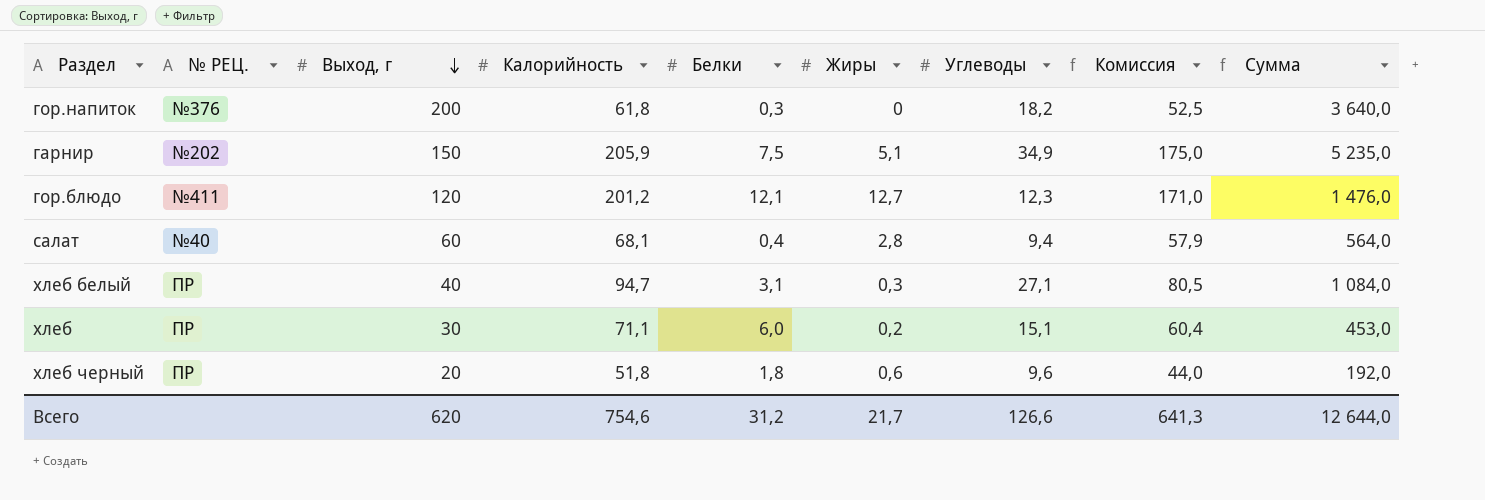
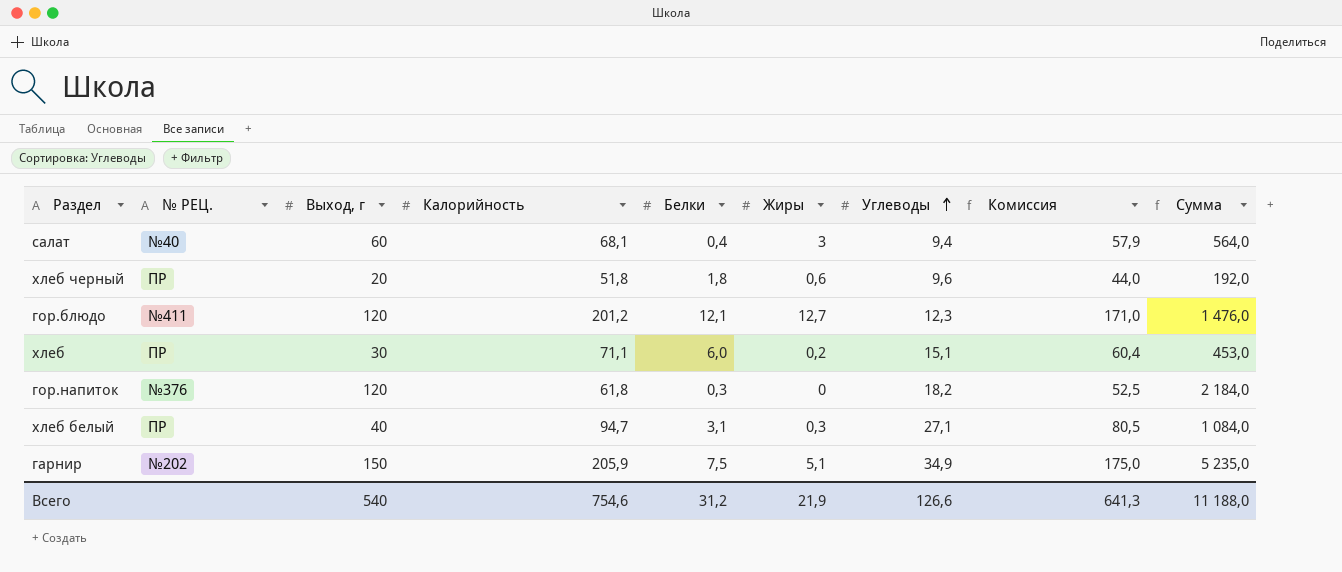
row order: Выход, г descending -> Углеводы ascending
салат | Жиры: 2,8 -> 3
гор.напиток | Выход, г: 200 -> 120
гор.напиток | Сумма: 3 640,0 -> 2 184,0
Всего | Выход, г: 620 -> 540
Всего | Жиры: 21,7 -> 21,9
Всего | Сумма: 12 644,0 -> 11 188,0

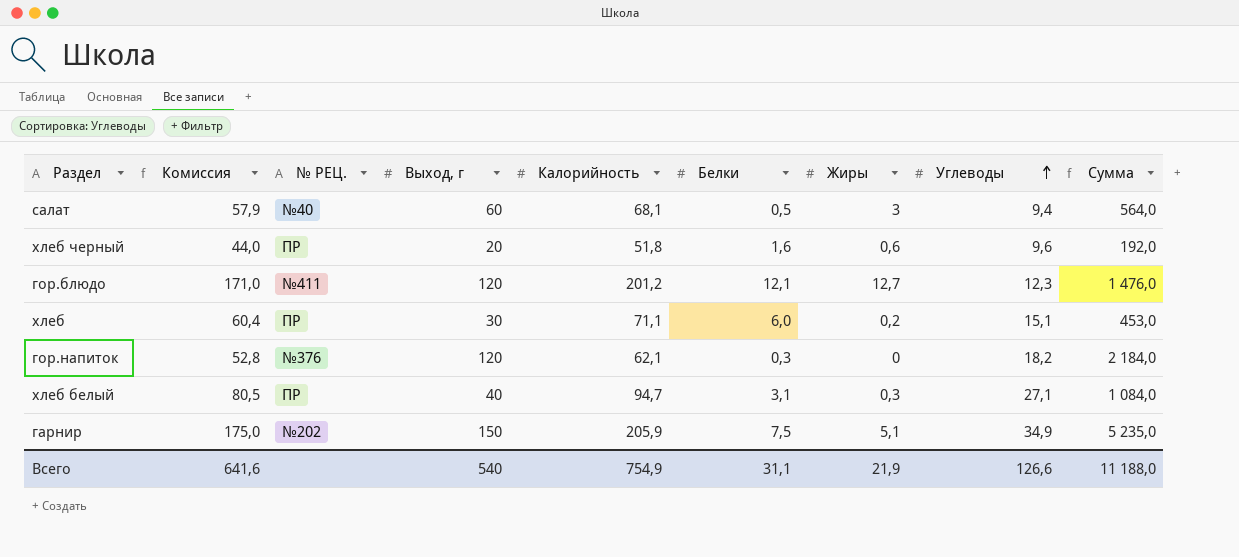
column Комиссия | position: 8 -> 2
салат | Белки: 0,4 -> 0,5
хлеб черный | Белки: 1,8 -> 1,6
гор.напиток | Комиссия: 52,5 -> 52,8
гор.напиток | Калорийность: 61,8 -> 62,1
Всего | Комиссия: 641,3 -> 641,6
Всего | Калорийность: 754,6 -> 754,9
Всего | Белки: 31,2 -> 31,1

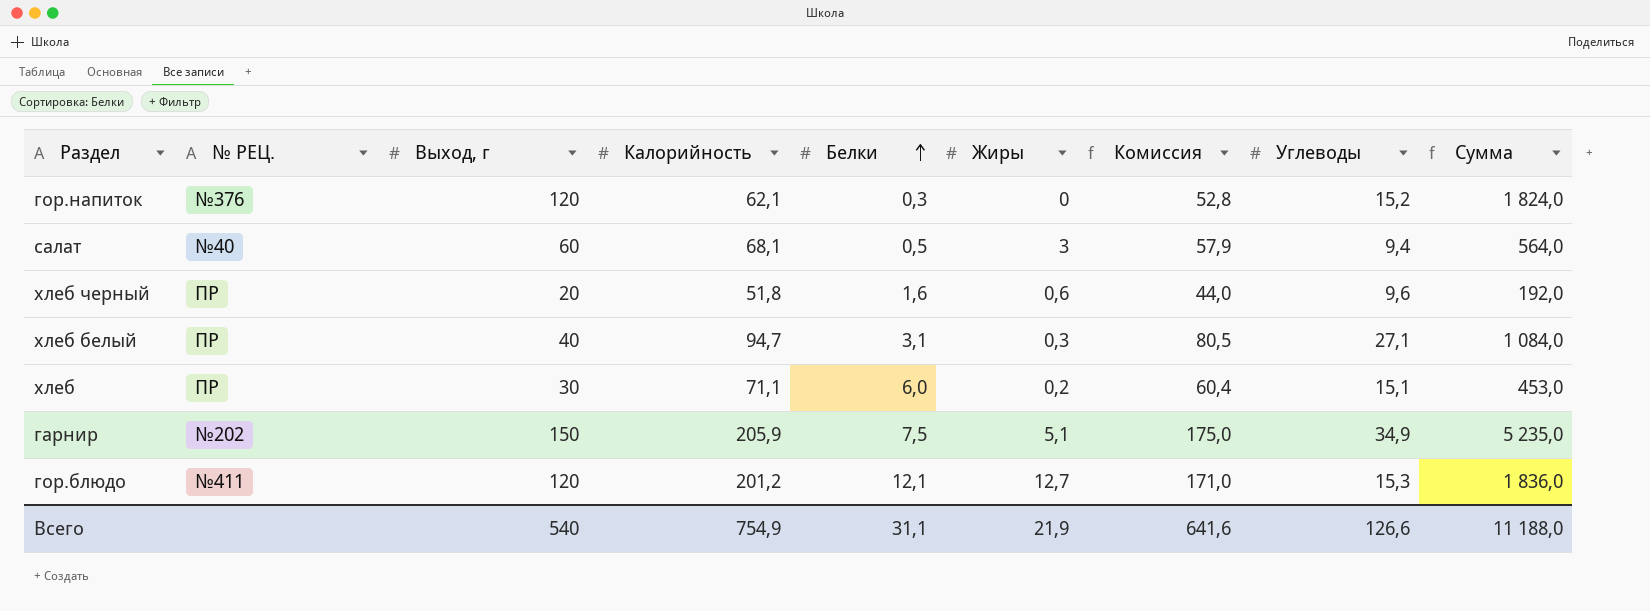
row order: Углеводы ascending -> Белки ascending
column Комиссия | position: 2 -> 7
гор.напиток | Углеводы: 18,2 -> 15,2
гор.напиток | Сумма: 2 184,0 -> 1 824,0
гор.блюдо | Углеводы: 12,3 -> 15,3
гор.блюдо | Сумма: 1 476,0 -> 1 836,0

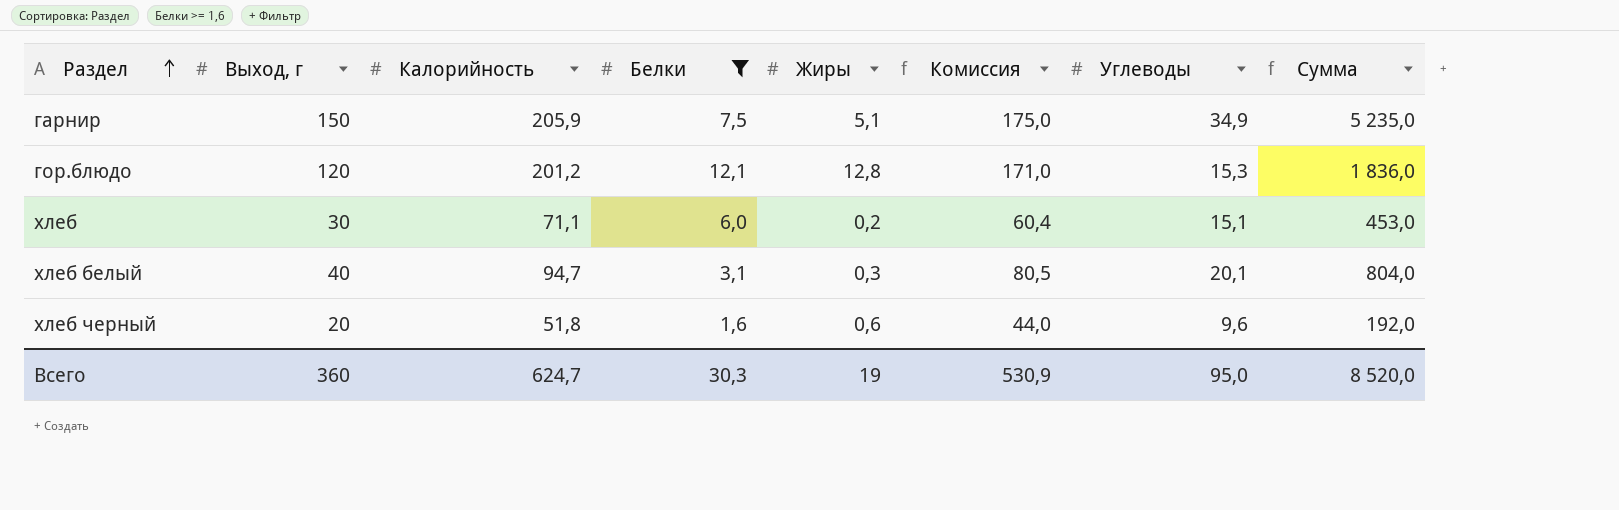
filter: none -> Белки >= 1,6
row order: Белки ascending -> Раздел ascending
column № РЕЦ. | position: 2 -> none
гор.блюдо | Жиры: 12,7 -> 12,8
хлеб белый | Углеводы: 27,1 -> 20,1
хлеб белый | Сумма: 1 084,0 -> 804,0
Всего | Выход, г: 540 -> 360
Всего | Калорийность: 754,9 -> 624,7
Всего | Белки: 31,1 -> 30,3
Всего | Жиры: 21,9 -> 19
Всего | Комиссия: 641,6 -> 530,9
Всего | Углеводы: 126,6 -> 95,0
Всего | Сумма: 11 188,0 -> 8 520,0

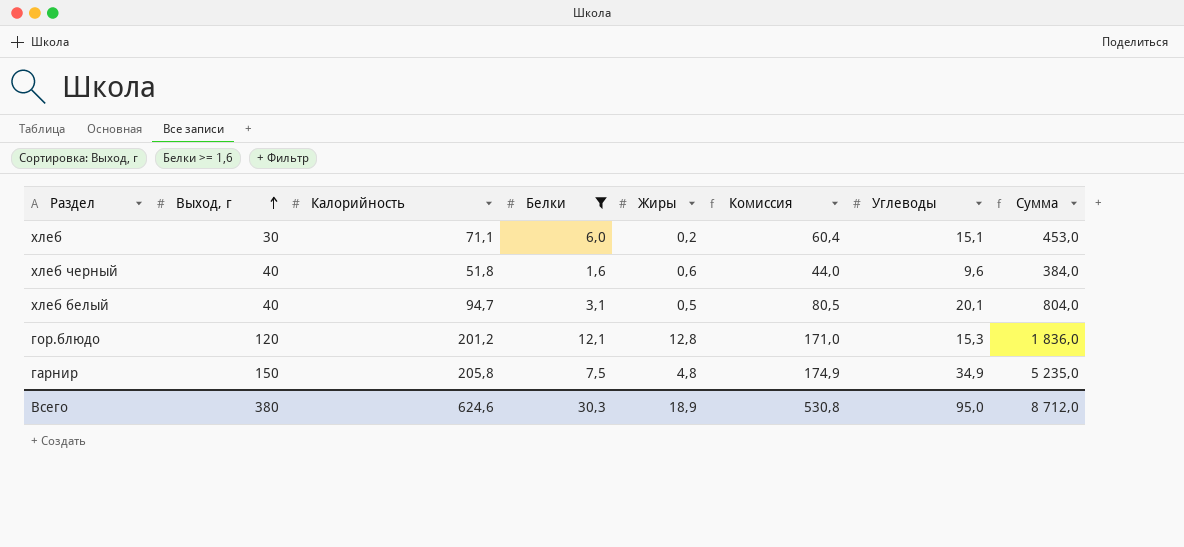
row order: Раздел ascending -> Выход, г ascending
хлеб черный | Выход, г: 20 -> 40
хлеб черный | Сумма: 192,0 -> 384,0
хлеб белый | Жиры: 0,3 -> 0,5
гарнир | Калорийность: 205,9 -> 205,8
гарнир | Жиры: 5,1 -> 4,8
гарнир | Комиссия: 175,0 -> 174,9
Всего | Выход, г: 360 -> 380
Всего | Калорийность: 624,7 -> 624,6
Всего | Жиры: 19 -> 18,9
Всего | Комиссия: 530,9 -> 530,8
Всего | Сумма: 8 520,0 -> 8 712,0

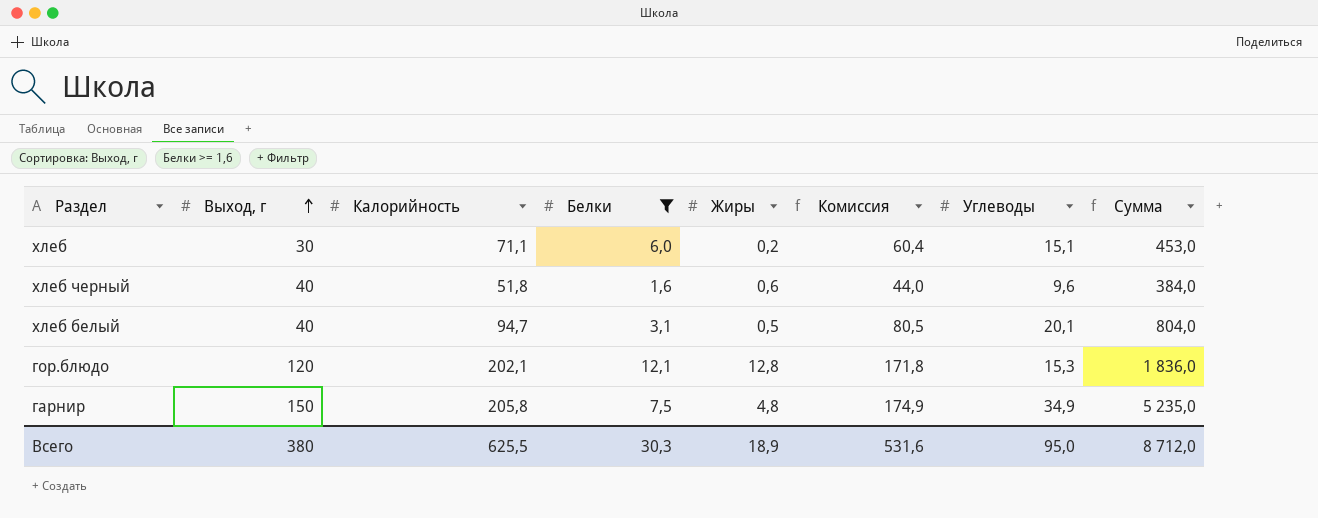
гор.блюдо | Калорийность: 201,2 -> 202,1
гор.блюдо | Комиссия: 171,0 -> 171,8
Всего | Калорийность: 624,6 -> 625,5
Всего | Комиссия: 530,8 -> 531,6

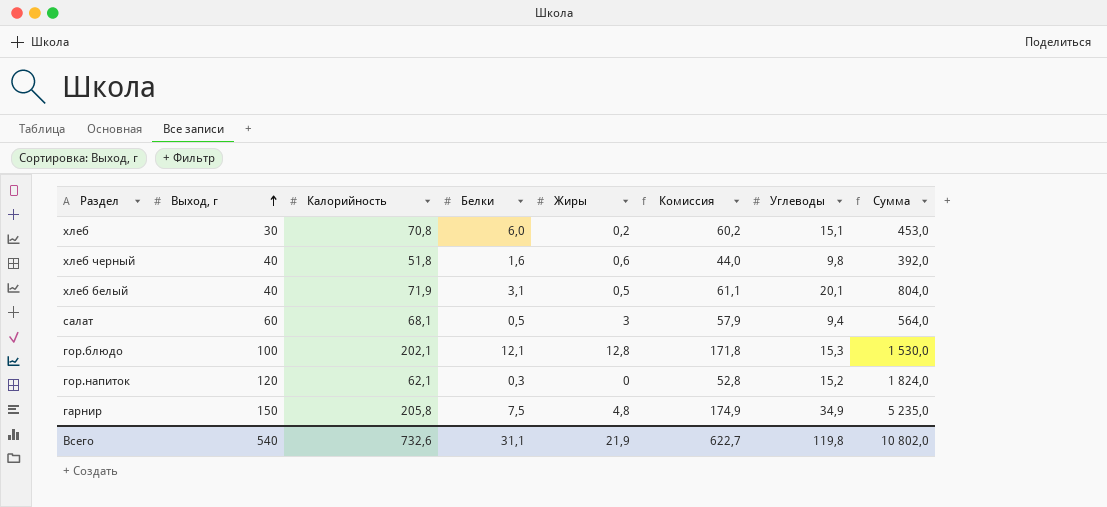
filter: Белки >= 1,6 -> none
хлеб | Калорийность: 71,1 -> 70,8
хлеб | Комиссия: 60,4 -> 60,2
хлеб черный | Углеводы: 9,6 -> 9,8
хлеб черный | Сумма: 384,0 -> 392,0
хлеб белый | Калорийность: 94,7 -> 71,9
хлеб белый | Комиссия: 80,5 -> 61,1
гор.блюдо | Выход, г: 120 -> 100
гор.блюдо | Сумма: 1 836,0 -> 1 530,0
Всего | Выход, г: 380 -> 540
Всего | Калорийность: 625,5 -> 732,6
Всего | Белки: 30,3 -> 31,1
Всего | Жиры: 18,9 -> 21,9
Всего | Комиссия: 531,6 -> 622,7
Всего | Углеводы: 95,0 -> 119,8
Всего | Сумма: 8 712,0 -> 10 802,0

